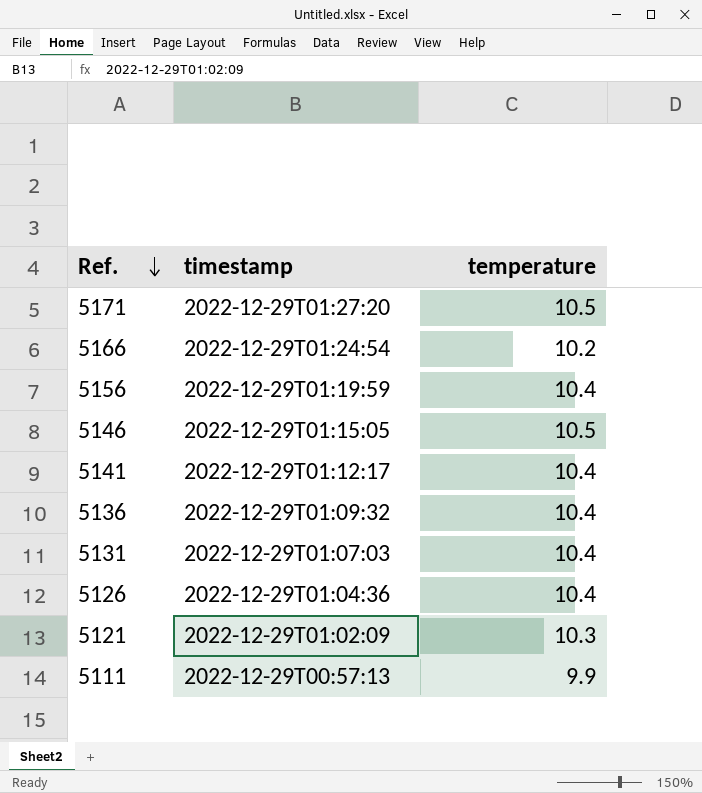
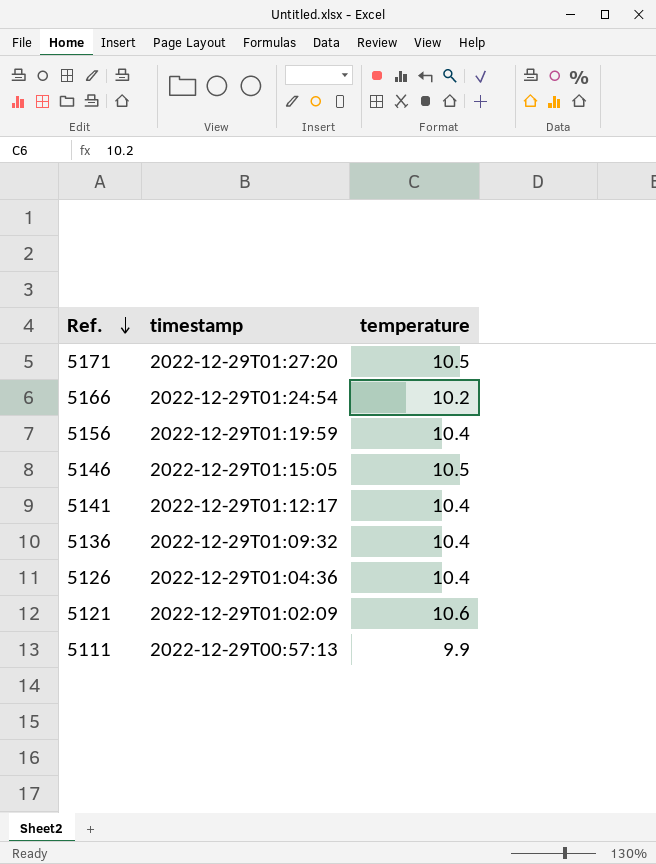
row 5131: 2022-12-29T01:07:03 | 10.4 -> none
5121 | temperature: 10.3 -> 10.6

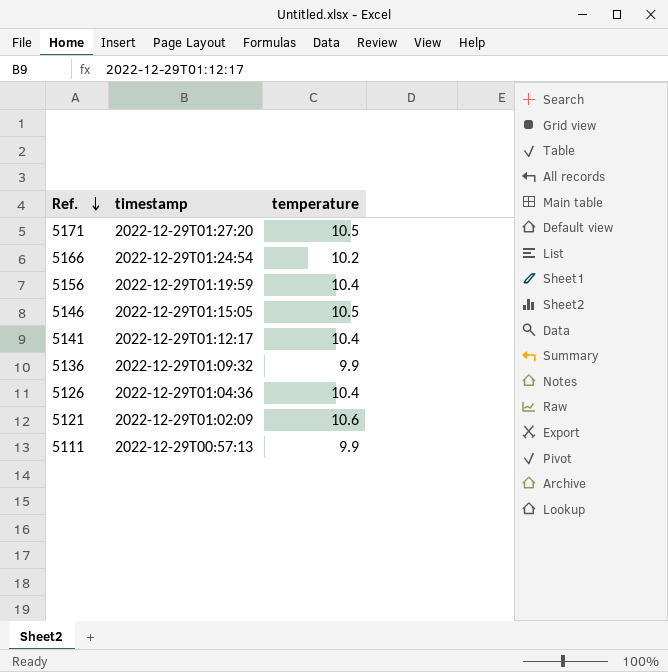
5136 | temperature: 10.4 -> 9.9

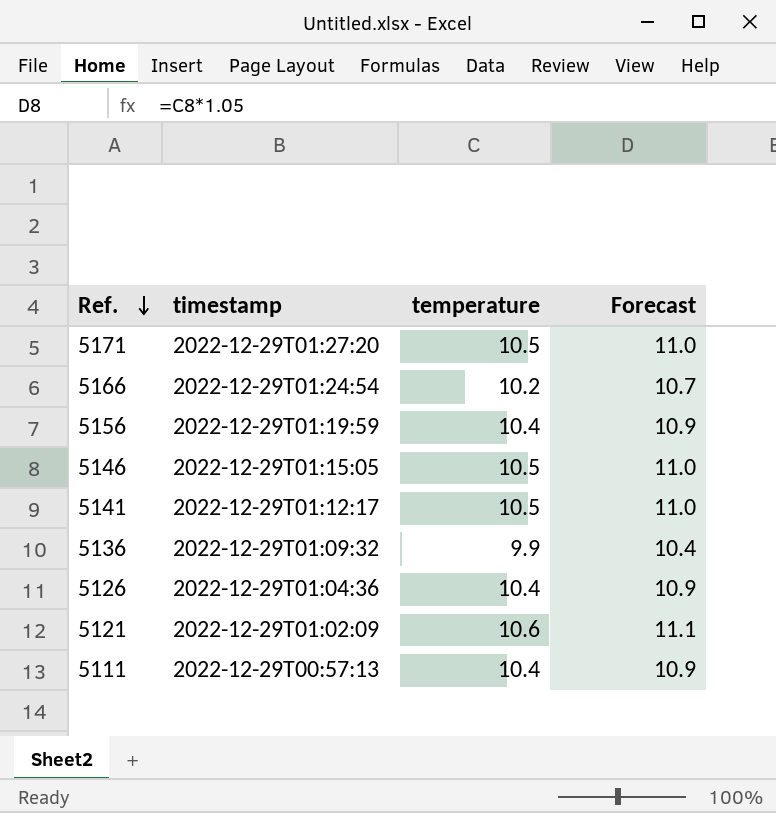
column Forecast | formula: none -> [temperature] * 1.05
5141 | temperature: 10.4 -> 10.5
5111 | temperature: 9.9 -> 10.4

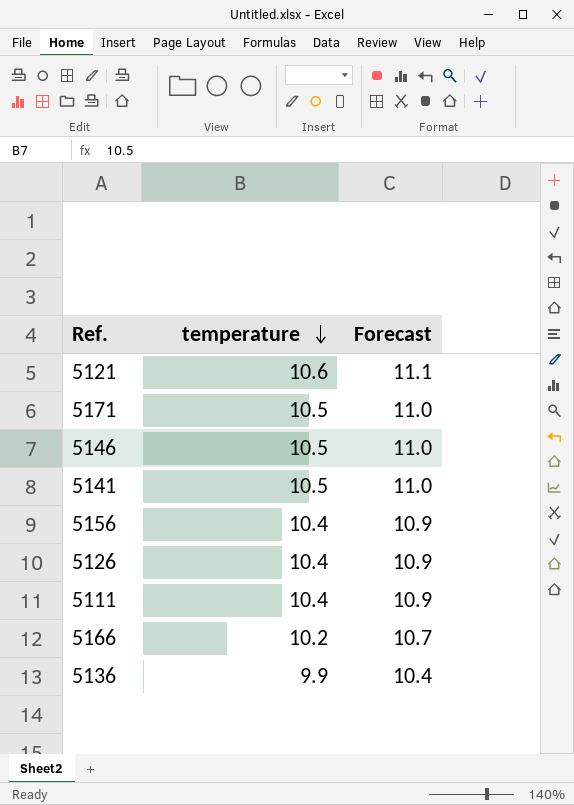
row order: Ref. descending -> temperature descending
column timestamp | position: 2 -> none

